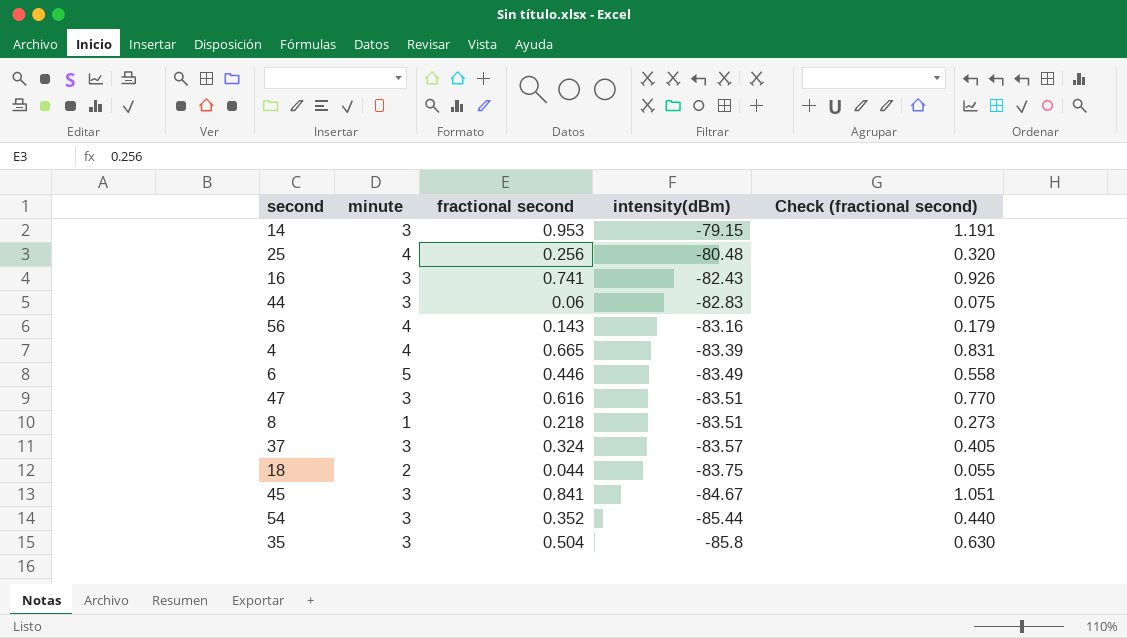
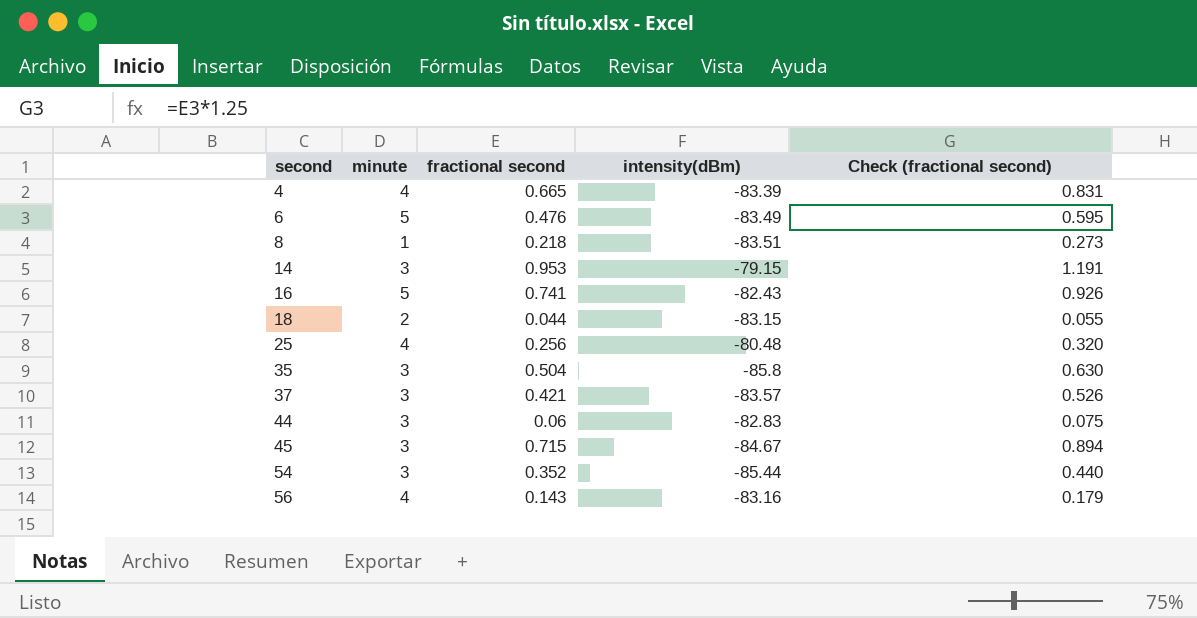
row order: intensity(dBm) descending -> second ascending
row 47: 3 | 0.616 | -83.51 | 0.770 -> none
6 | fractional second: 0.446 -> 0.476
6 | Check (fractional second): 0.558 -> 0.595
16 | minute: 3 -> 5
18 | intensity(dBm): -83.75 -> -83.15
37 | fractional second: 0.324 -> 0.421
37 | Check (fractional second): 0.405 -> 0.526
45 | fractional second: 0.841 -> 0.715
45 | Check (fractional second): 1.051 -> 0.894

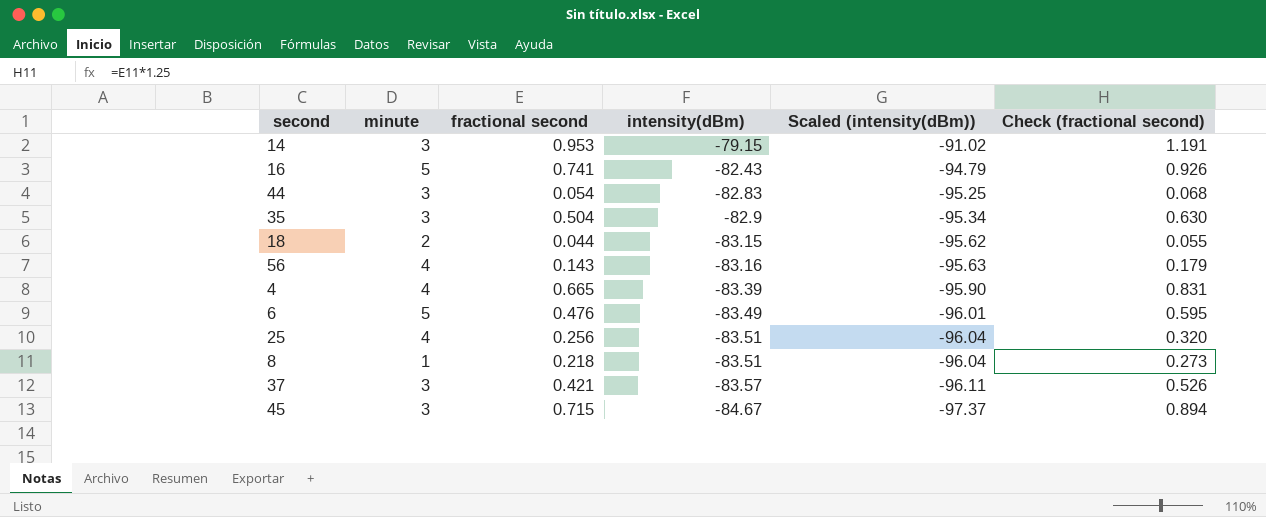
row order: second ascending -> intensity(dBm) descending
column Scaled (intensity(dBm)) | formula: none -> [intensity(dBm)] * 1.15
row 54: 3 | 0.352 | -85.44 | 0.440 -> none
44 | fractional second: 0.06 -> 0.054
44 | Check (fractional second): 0.075 -> 0.068
35 | intensity(dBm): -85.8 -> -82.9
25 | intensity(dBm): -80.48 -> -83.51

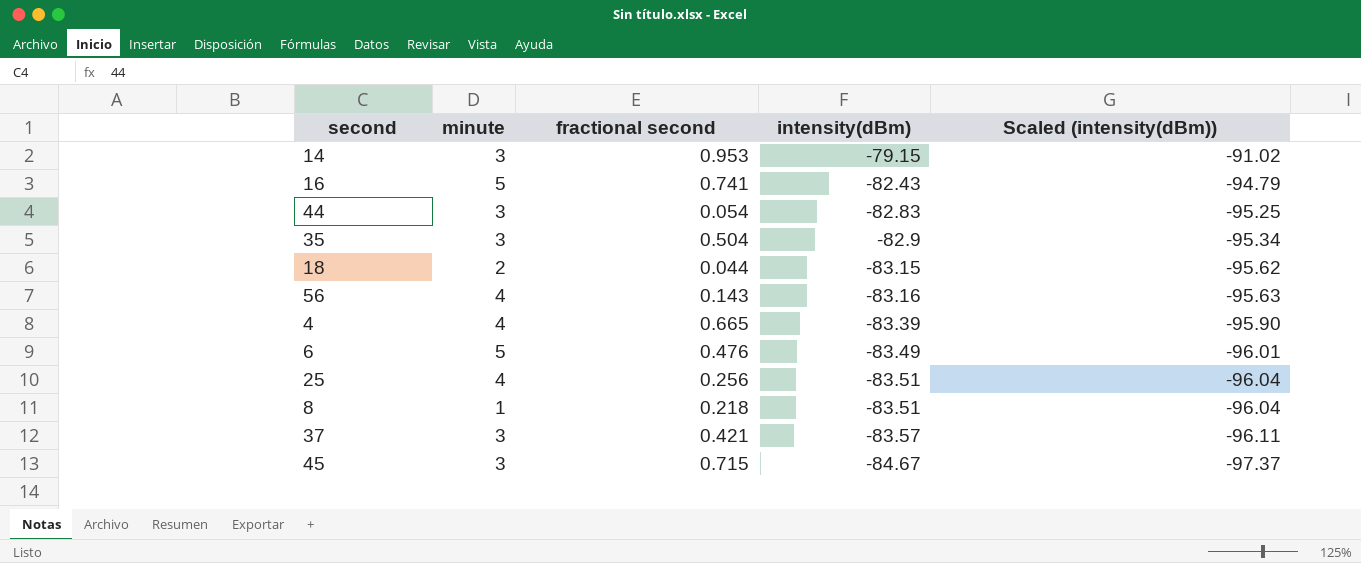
column Check (fractional second) | formula: [fractional second] * 1.25 -> none

